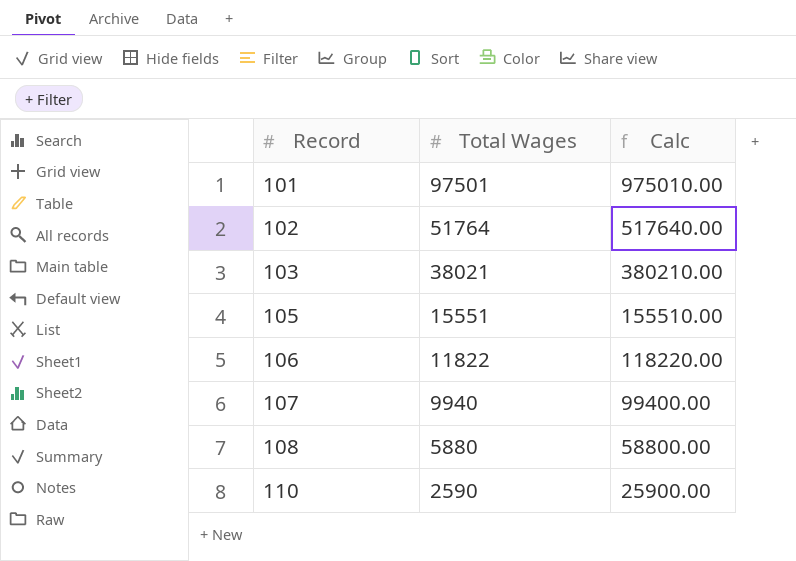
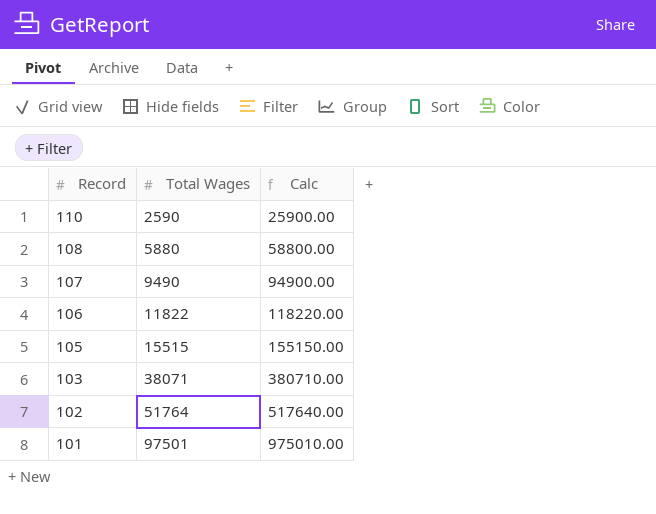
row order: Record ascending -> Record descending
107 | Total Wages: 9940 -> 9490
107 | Calc: 99400.00 -> 94900.00
105 | Total Wages: 15551 -> 15515
105 | Calc: 155510.00 -> 155150.00
103 | Total Wages: 38021 -> 38071
103 | Calc: 380210.00 -> 380710.00

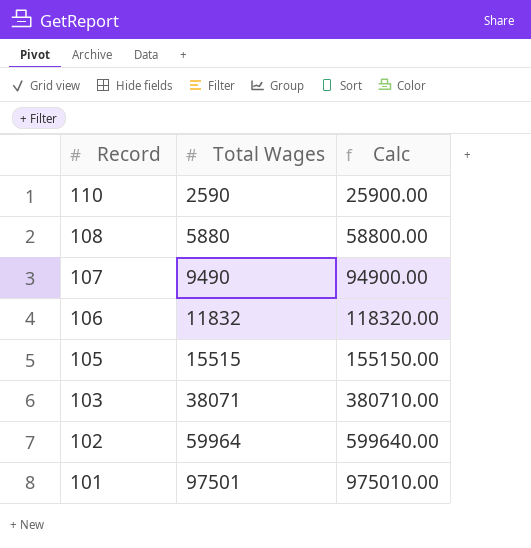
106 | Total Wages: 11822 -> 11832
106 | Calc: 118220.00 -> 118320.00
102 | Total Wages: 51764 -> 59964
102 | Calc: 517640.00 -> 599640.00

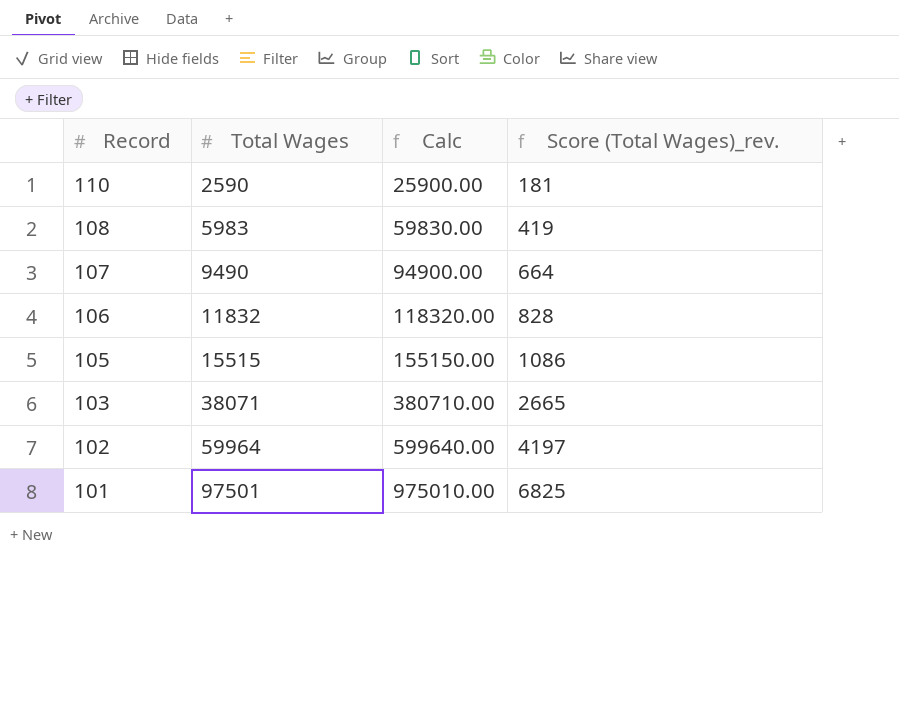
column Score (Total Wages)_rev. | formula: none -> [Total Wages] * 0.07
108 | Total Wages: 5880 -> 5983
108 | Calc: 58800.00 -> 59830.00

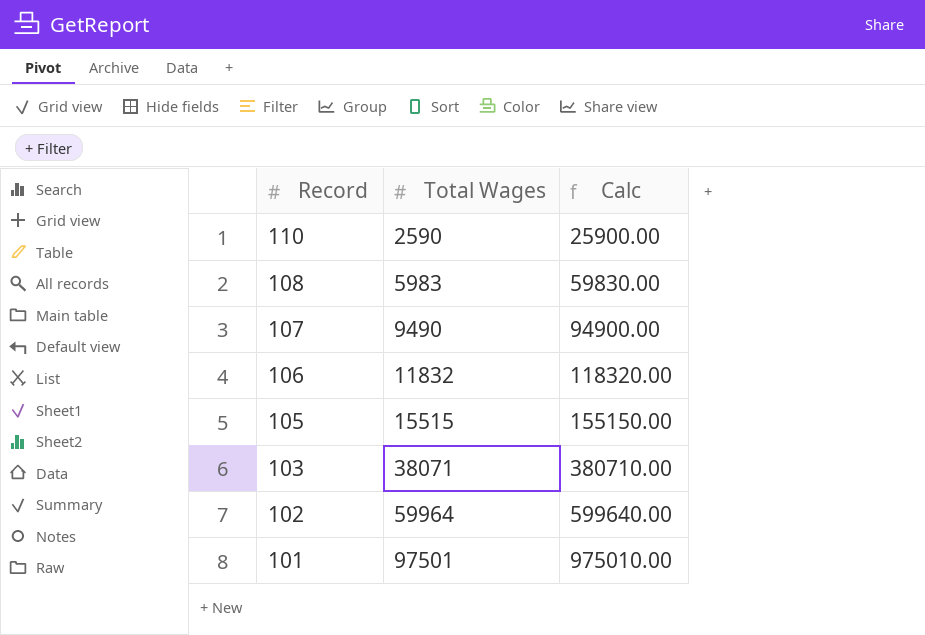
column Score (Total Wages)_rev. | formula: [Total Wages] * 0.07 -> none

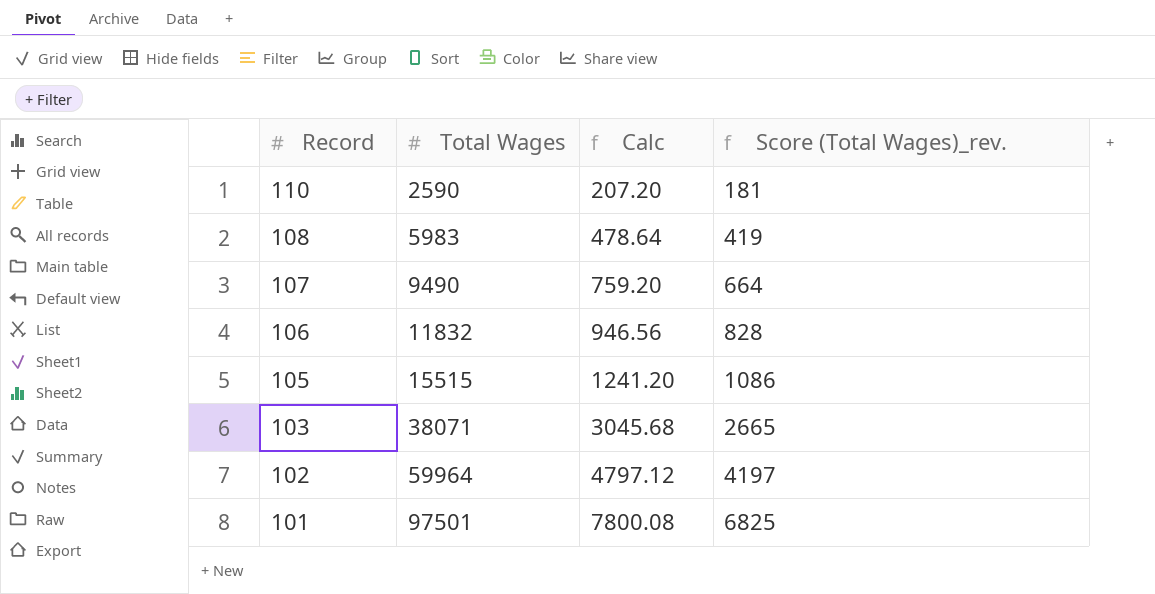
column Calc | formula: [Total Wages] * 10 -> [Total Wages] * 0.08
column Score (Total Wages)_rev. | formula: none -> [Total Wages] * 0.07

